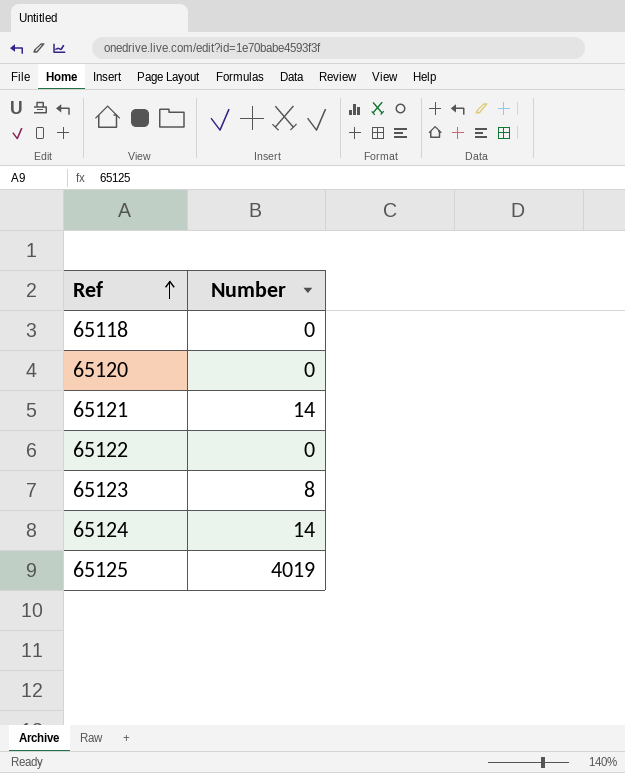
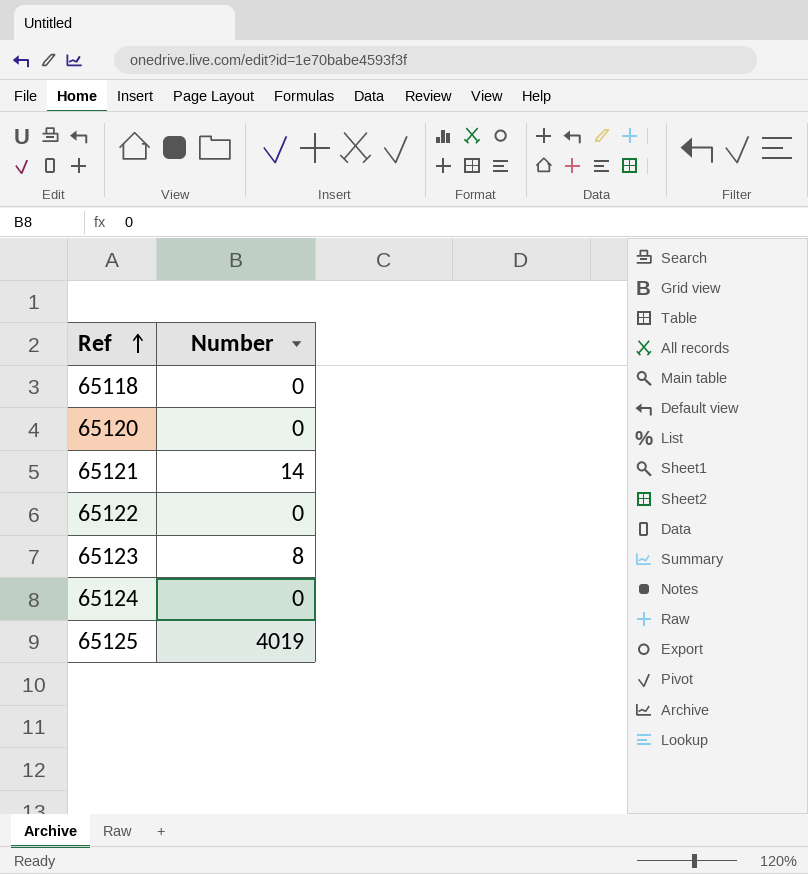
65124 | Number: 14 -> 0

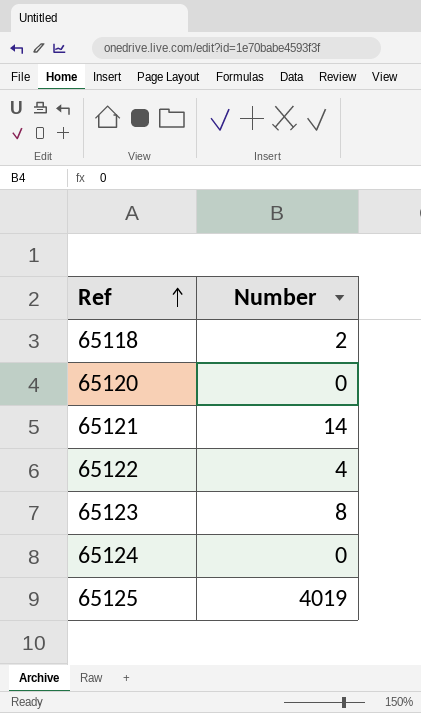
65118 | Number: 0 -> 2
65122 | Number: 0 -> 4

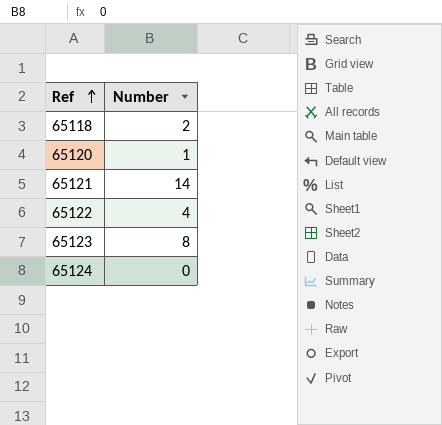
row 65125: 4019 -> none
65120 | Number: 0 -> 1

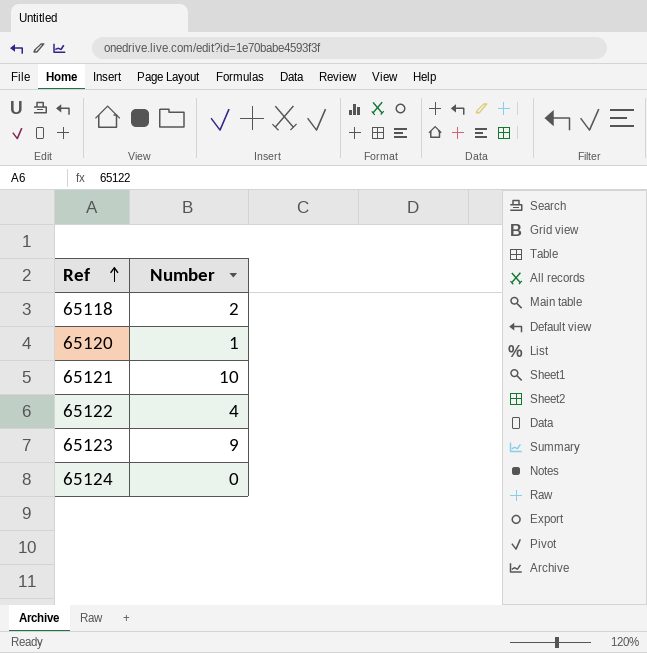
65121 | Number: 14 -> 10
65123 | Number: 8 -> 9

